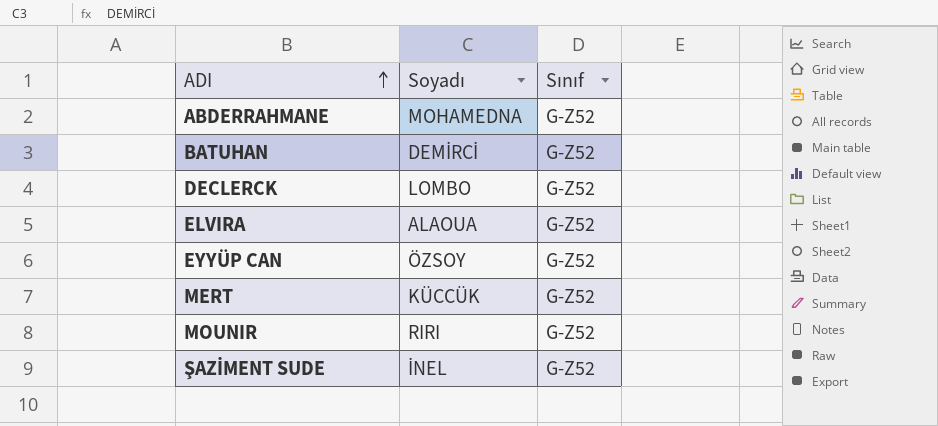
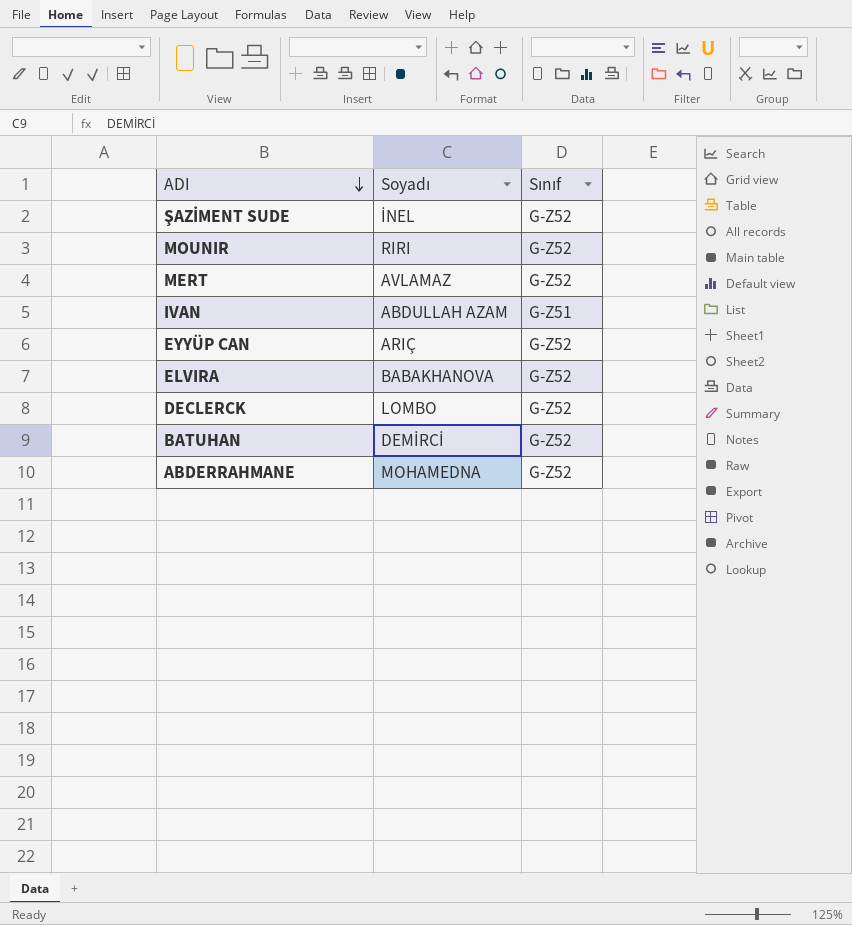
row order: ADI ascending -> ADI descending
MERT | Soyadı: KÜCCÜK -> AVLAMAZ
row IVAN: none -> ABDULLAH AZAM | G-Z51
EYYÜP CAN | Soyadı: ÖZSOY -> ARIÇ
ELVIRA | Soyadı: ALAOUA -> BABAKHANOVA

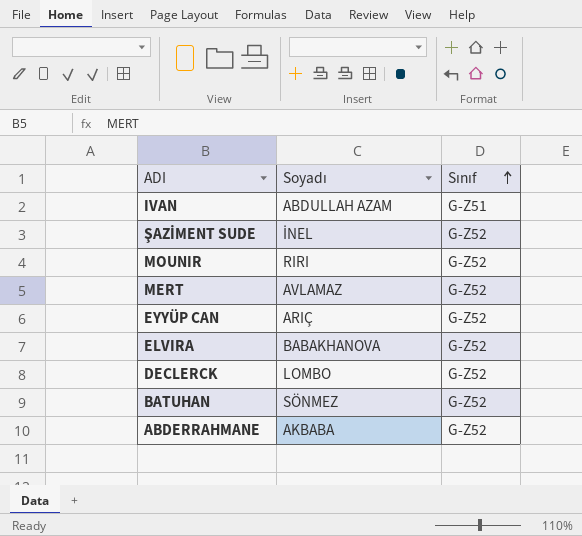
row order: ADI descending -> Sınıf ascending
BATUHAN | Soyadı: DEMİRCİ -> SÖNMEZ
ABDERRAHMANE | Soyadı: MOHAMEDNA -> AKBABA

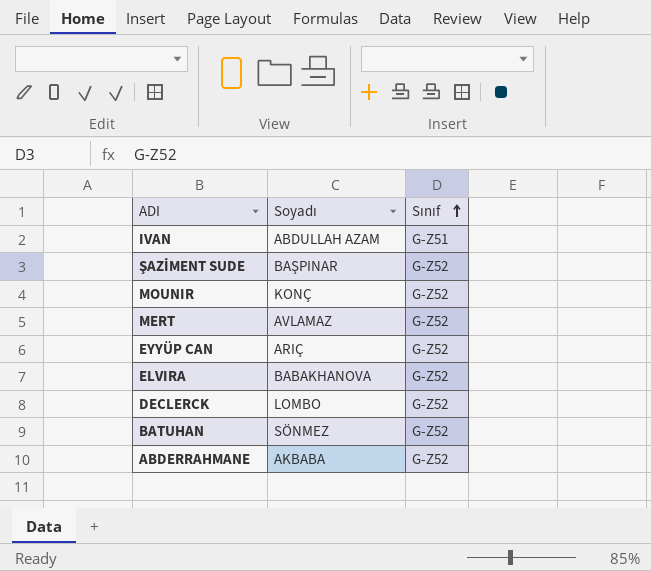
ŞAZİMENT SUDE | Soyadı: İNEL -> BAŞPINAR
MOUNIR | Soyadı: RIRI -> KONÇ

